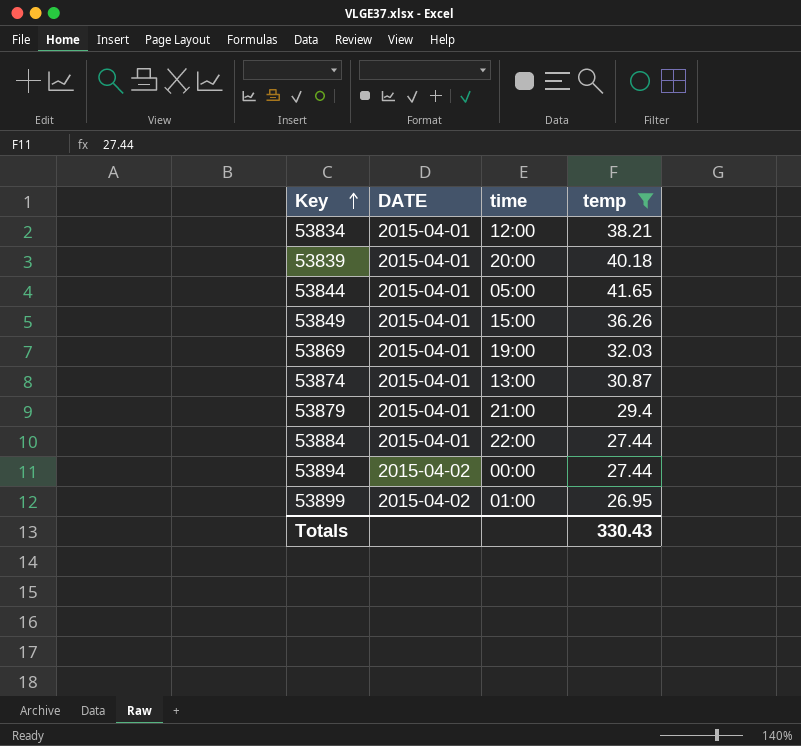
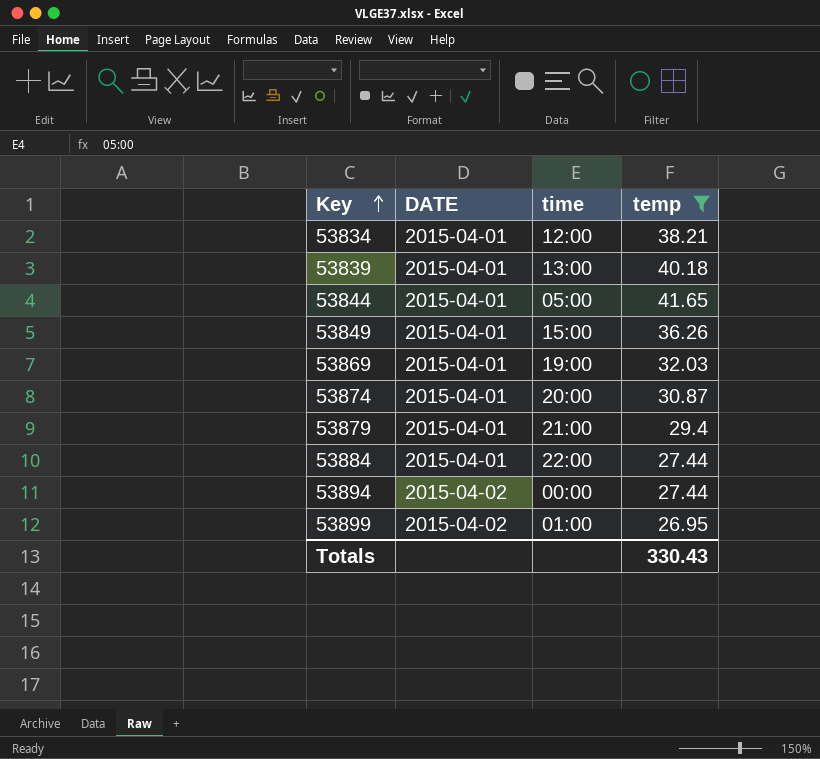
53839 | time: 20:00 -> 13:00
53874 | time: 13:00 -> 20:00

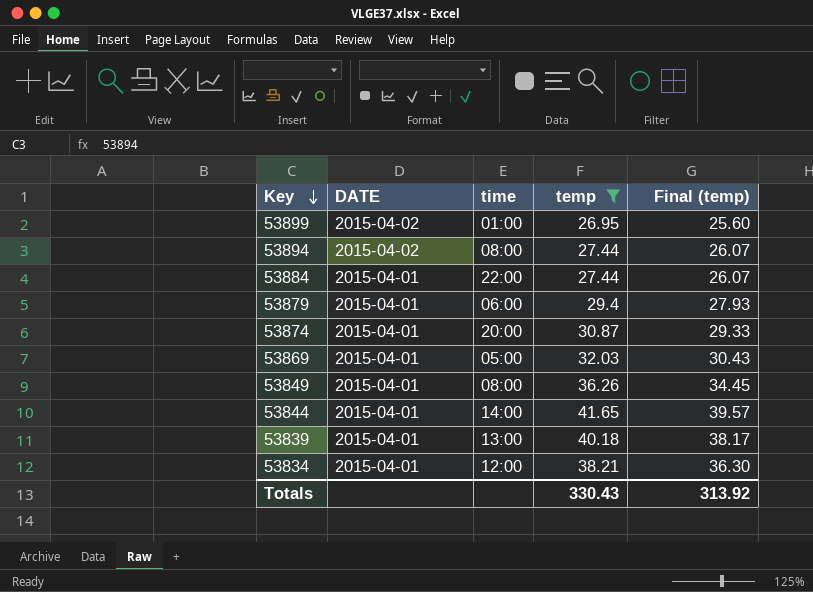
row order: Key ascending -> Key descending
column Final (temp) | formula: none -> [temp] * 0.95
53894 | time: 00:00 -> 08:00
53879 | time: 21:00 -> 06:00
53869 | time: 19:00 -> 05:00
53849 | time: 15:00 -> 08:00
53844 | time: 05:00 -> 14:00

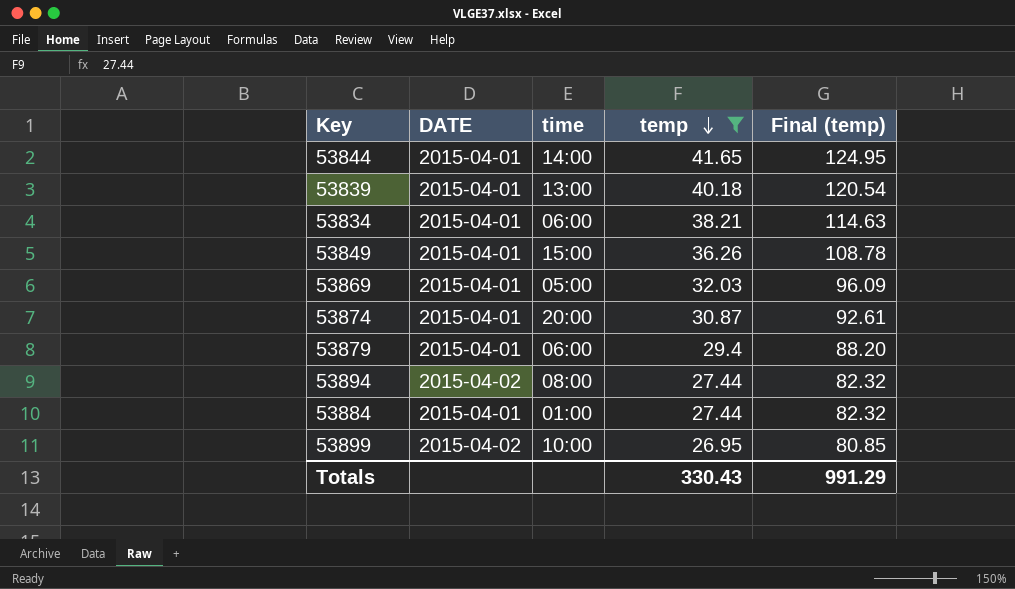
row order: Key descending -> temp descending
column Final (temp) | formula: [temp] * 0.95 -> [temp] * 3
53834 | time: 12:00 -> 06:00
53849 | time: 08:00 -> 15:00
53884 | time: 22:00 -> 01:00
53899 | time: 01:00 -> 10:00
Totals | Final (temp): 313.92 -> 991.29

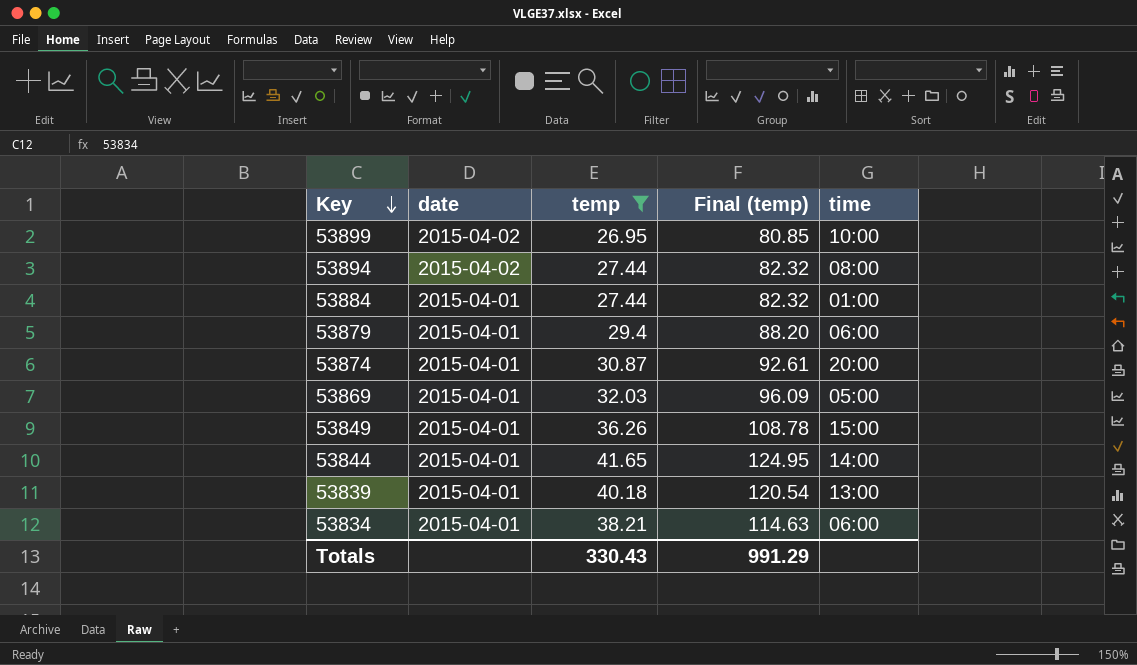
row order: temp descending -> Key descending
column name: DATE -> date
column time | position: 3 -> 5

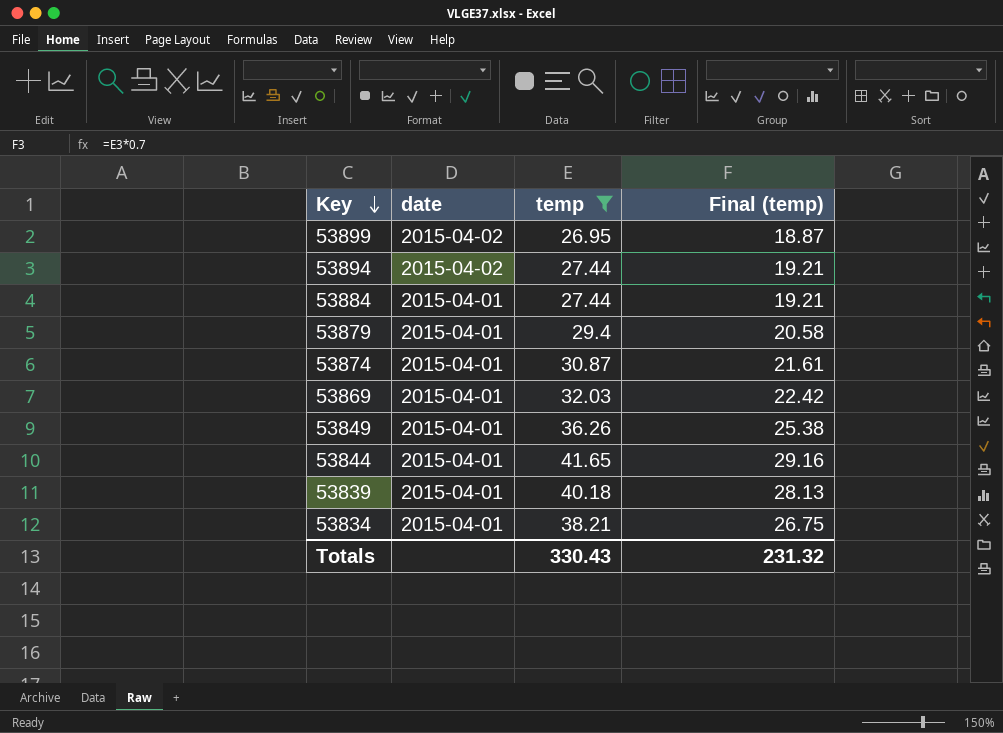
column time | position: 5 -> none
column Final (temp) | formula: [temp] * 3 -> [temp] * 0.7
Totals | Final (temp): 991.29 -> 231.32

